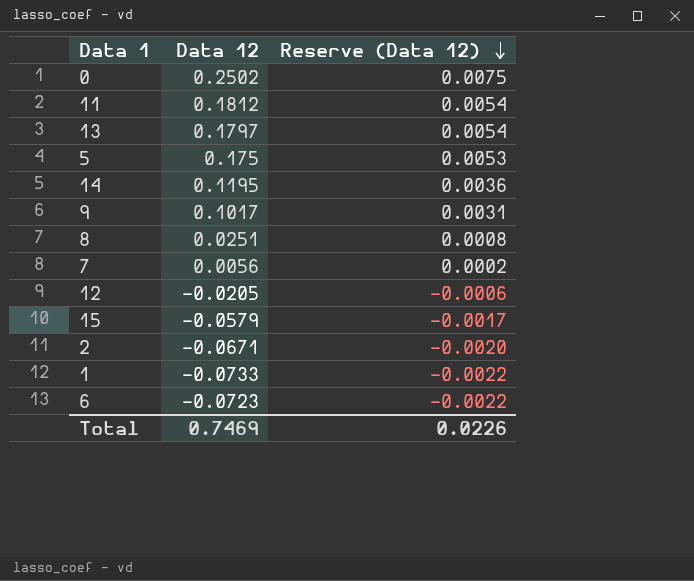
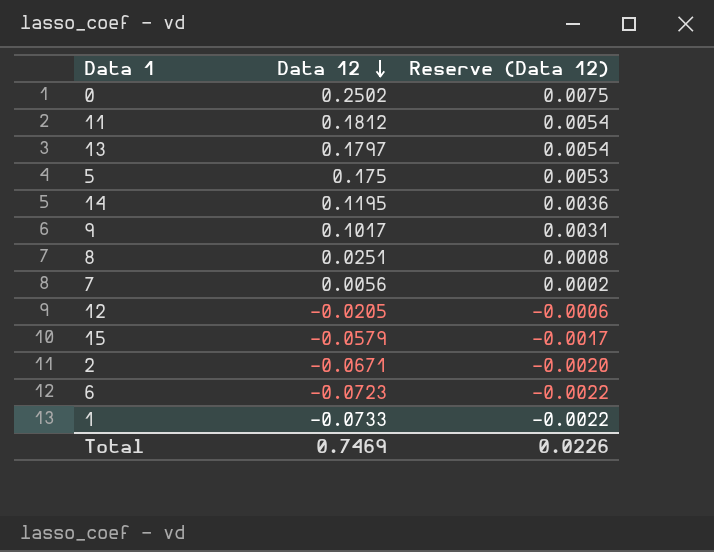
row order: Reserve (Data 12) descending -> Data 12 descending

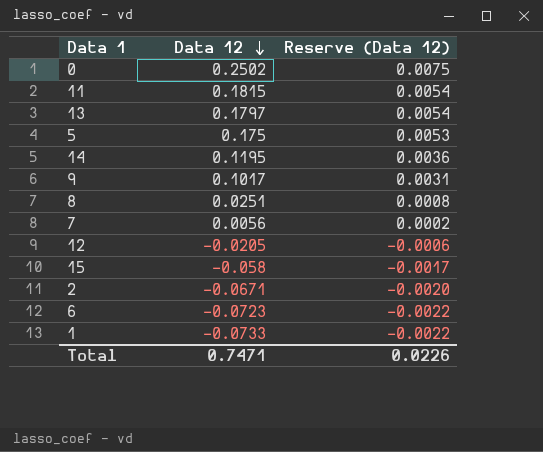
11 | Data 12: 0.1812 -> 0.1815
15 | Data 12: -0.0579 -> -0.058
Total | Data 12: 0.7469 -> 0.7471

